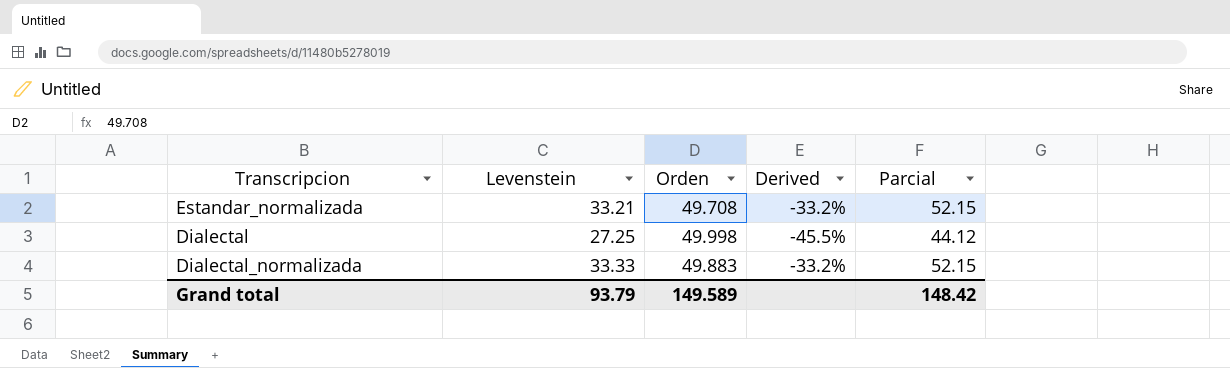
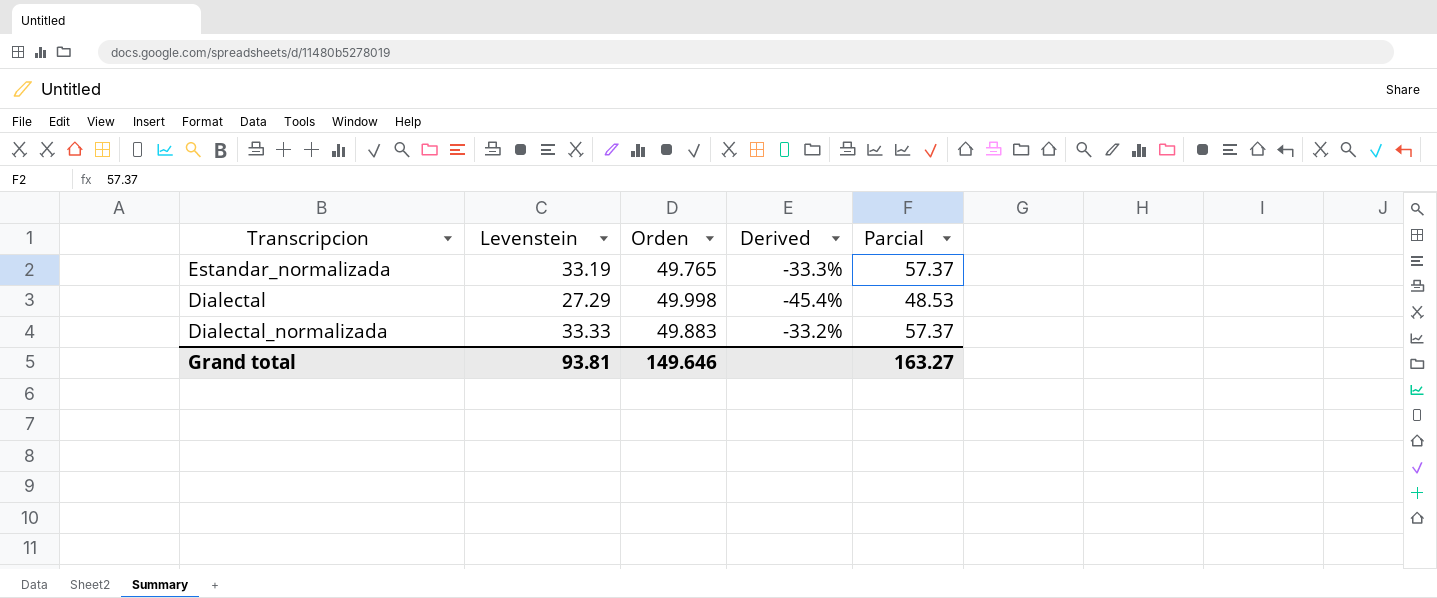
Estandar_normalizada | Levenstein: 33.21 -> 33.19
Estandar_normalizada | Orden: 49.708 -> 49.765
Estandar_normalizada | Derived: -33.2% -> -33.3%
Estandar_normalizada | Parcial: 52.15 -> 57.37
Dialectal | Levenstein: 27.25 -> 27.29
Dialectal | Derived: -45.5% -> -45.4%
Dialectal | Parcial: 44.12 -> 48.53
Dialectal_normalizada | Parcial: 52.15 -> 57.37
Grand total | Levenstein: 93.79 -> 93.81
Grand total | Orden: 149.589 -> 149.646
Grand total | Parcial: 148.42 -> 163.27

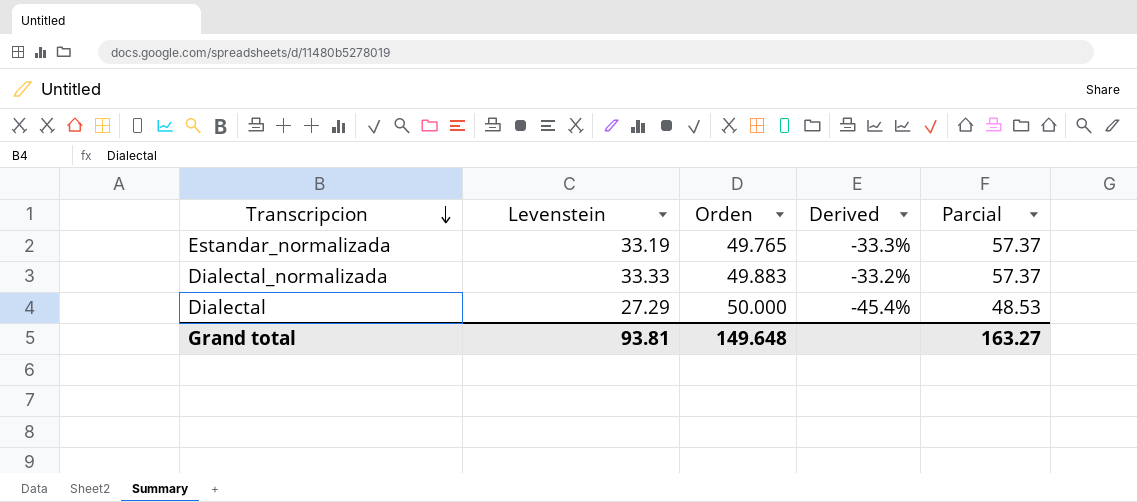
row order: none -> Transcripcion descending
Dialectal | Orden: 49.998 -> 50.000
Grand total | Orden: 149.646 -> 149.648

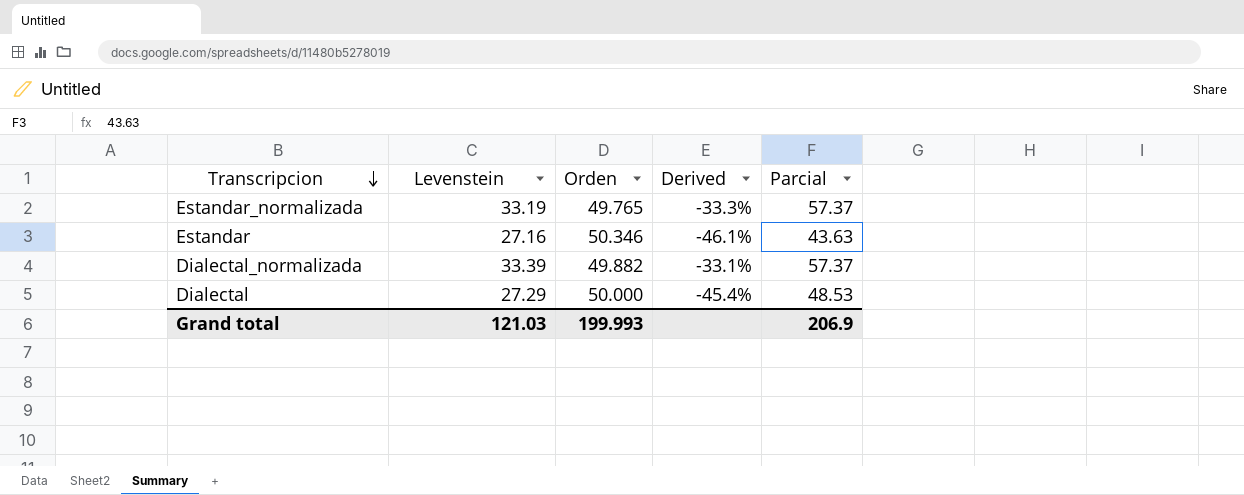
row Estandar: none -> 27.16 | 50.346 | -46.1% | 43.63
Dialectal_normalizada | Levenstein: 33.33 -> 33.39
Dialectal_normalizada | Orden: 49.883 -> 49.882
Dialectal_normalizada | Derived: -33.2% -> -33.1%
Grand total | Levenstein: 93.81 -> 121.03
Grand total | Orden: 149.648 -> 199.993
Grand total | Parcial: 163.27 -> 206.9

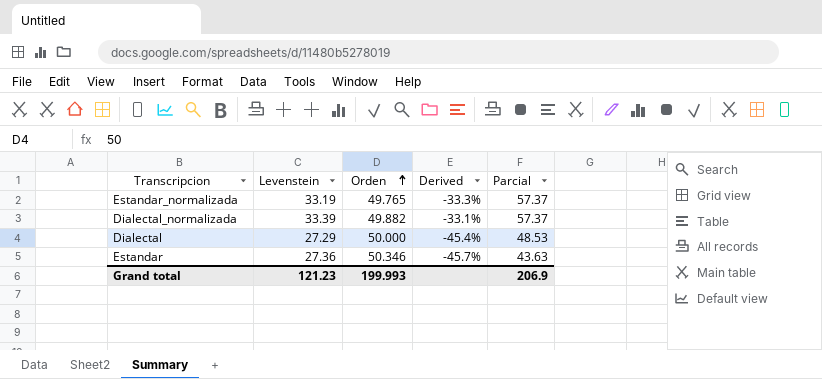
row order: Transcripcion descending -> Orden ascending
Estandar | Levenstein: 27.16 -> 27.36
Estandar | Derived: -46.1% -> -45.7%
Grand total | Levenstein: 121.03 -> 121.23

